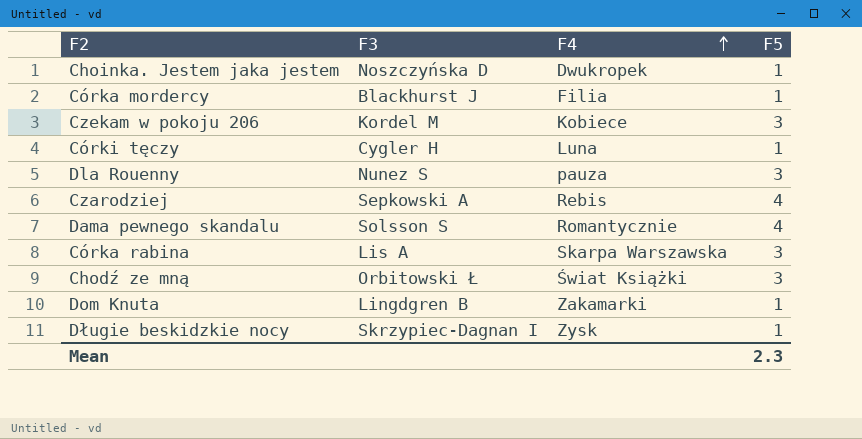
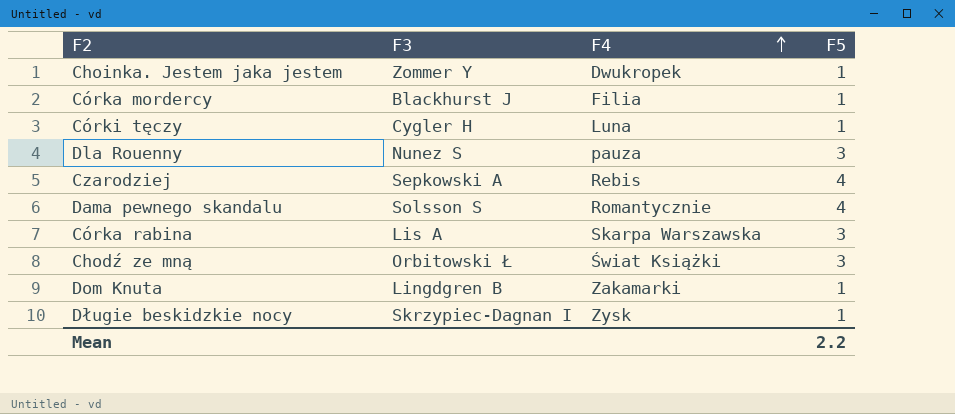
row Czekam w pokoju 206: Kordel M | Kobiece | 3 -> none
Choinka. Jestem jaka jestem | F3: Noszczyńska D -> Zommer Y
Mean | F5: 2.3 -> 2.2

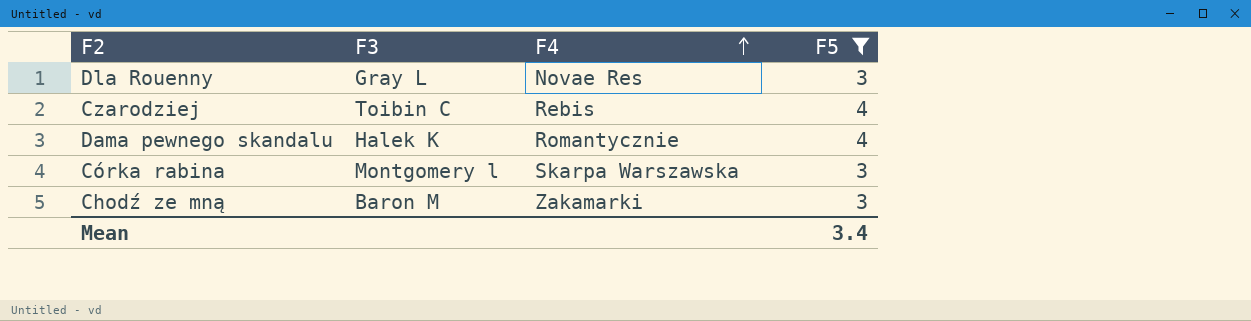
filter: none -> F5 != 1
Dla Rouenny | F3: Nunez S -> Gray L
Dla Rouenny | F4: pauza -> Novae Res
Czarodziej | F3: Sepkowski A -> Toibin C
Dama pewnego skandalu | F3: Solsson S -> Halek K
Córka rabina | F3: Lis A -> Montgomery l
Chodź ze mną | F3: Orbitowski Ł -> Baron M
Chodź ze mną | F4: Świat Książki -> Zakamarki
Mean | F5: 2.2 -> 3.4

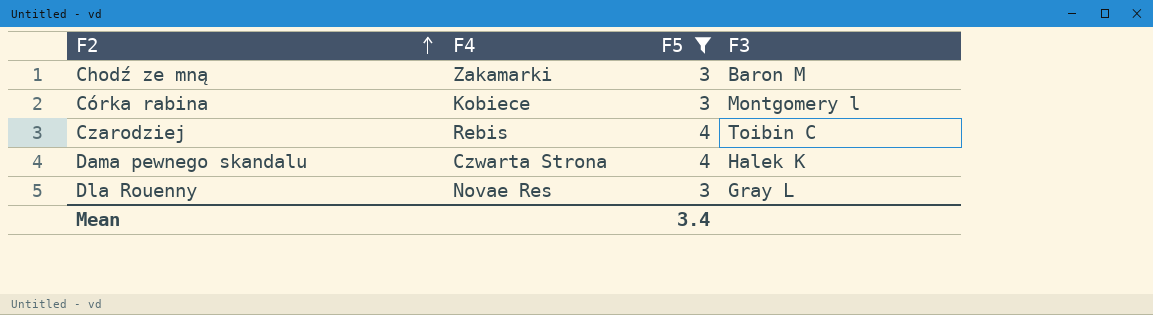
row order: F4 ascending -> F2 ascending
column F3 | position: 2 -> 4
Córka rabina | F4: Skarpa Warszawska -> Kobiece
Dama pewnego skandalu | F4: Romantycznie -> Czwarta Strona

